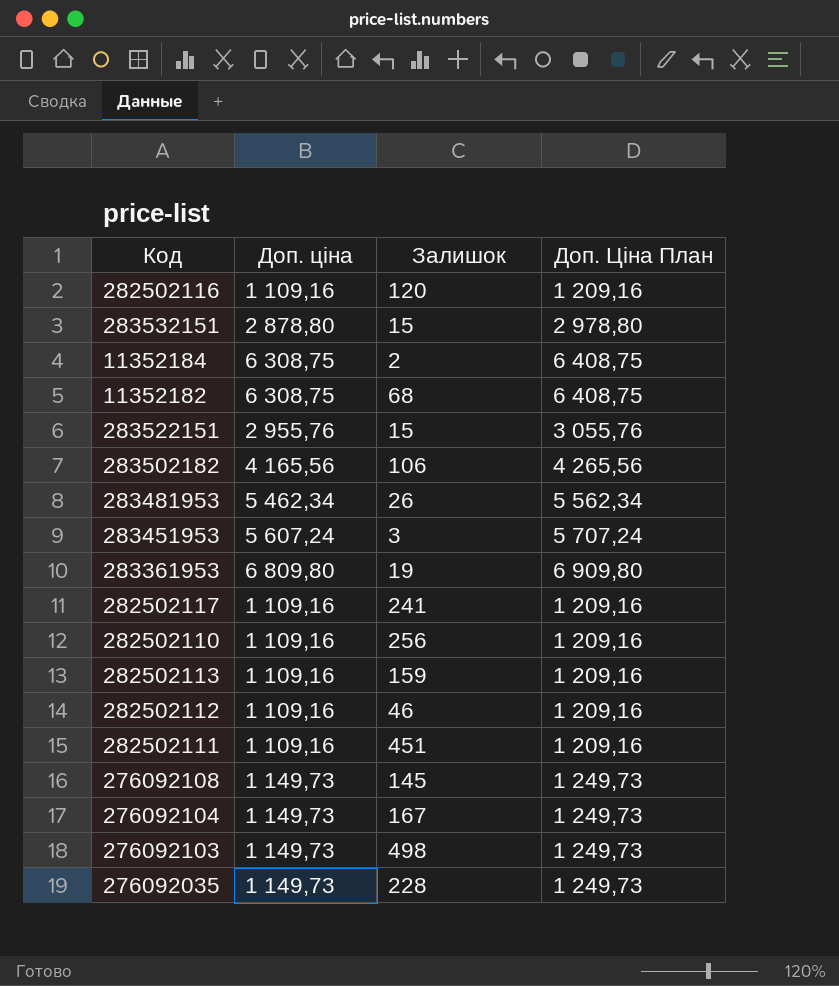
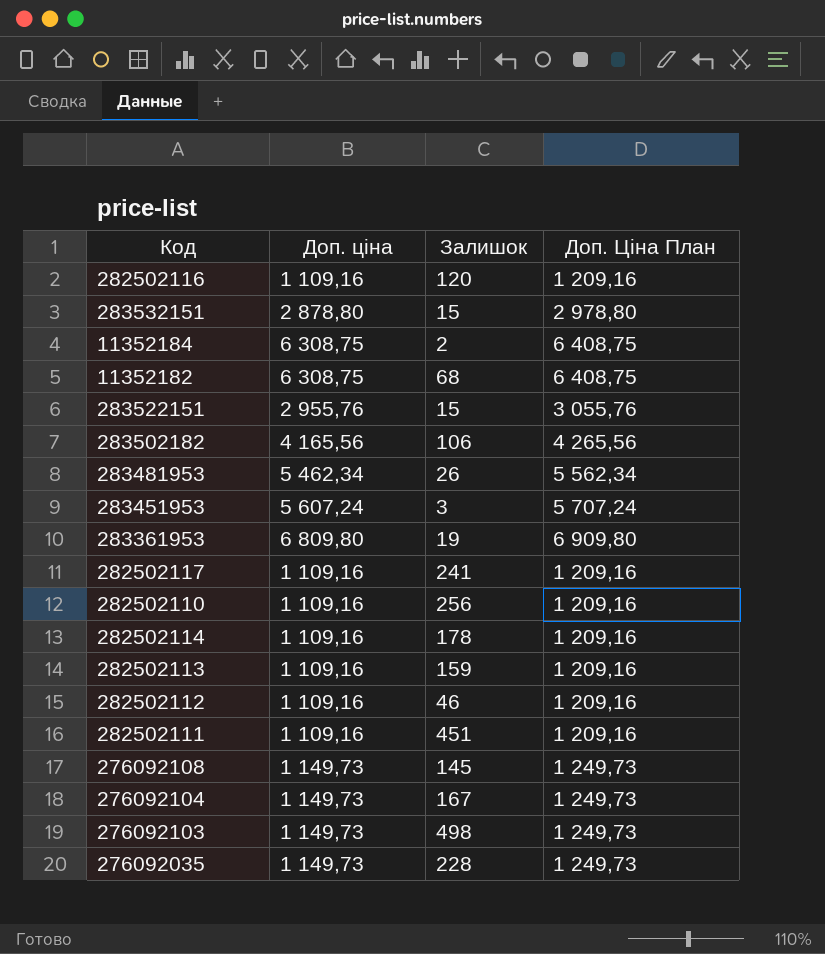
row 282502114: none -> 1 109,16 | 178 | 1 209,16

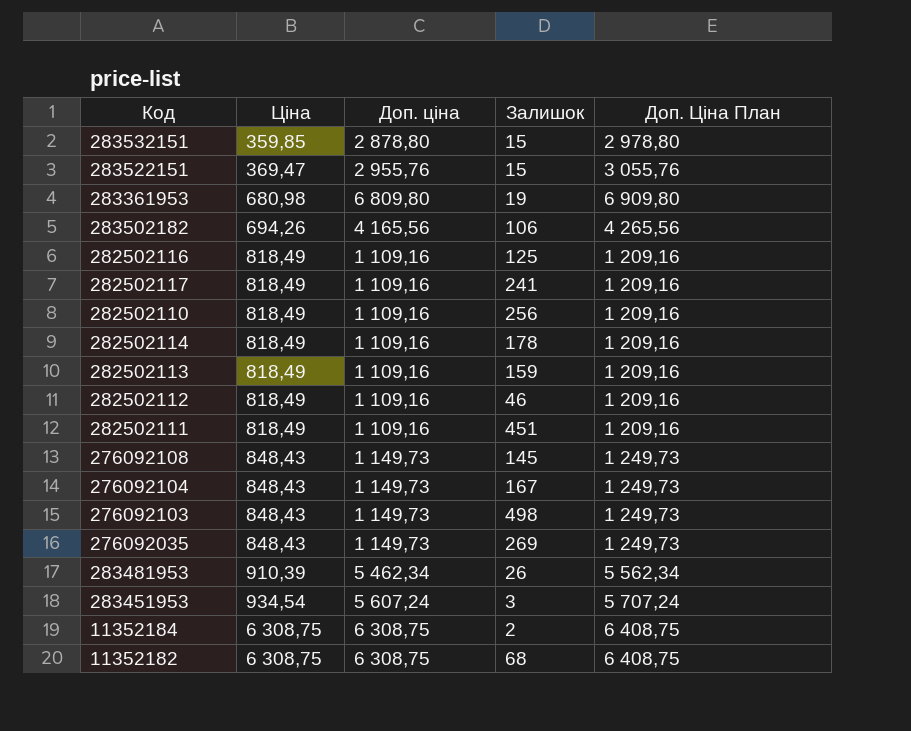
row order: none -> Ціна ascending
column Ціна | position: none -> 2
282502116 | Залишок: 120 -> 125
276092035 | Залишок: 228 -> 269

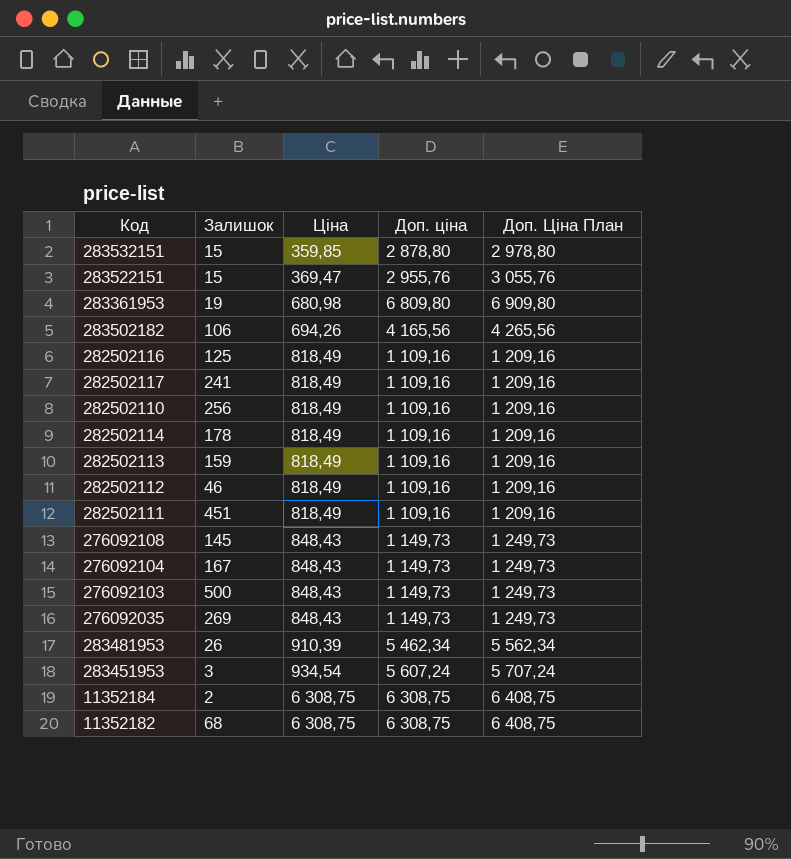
column Залишок | position: 4 -> 2
276092103 | Залишок: 498 -> 500

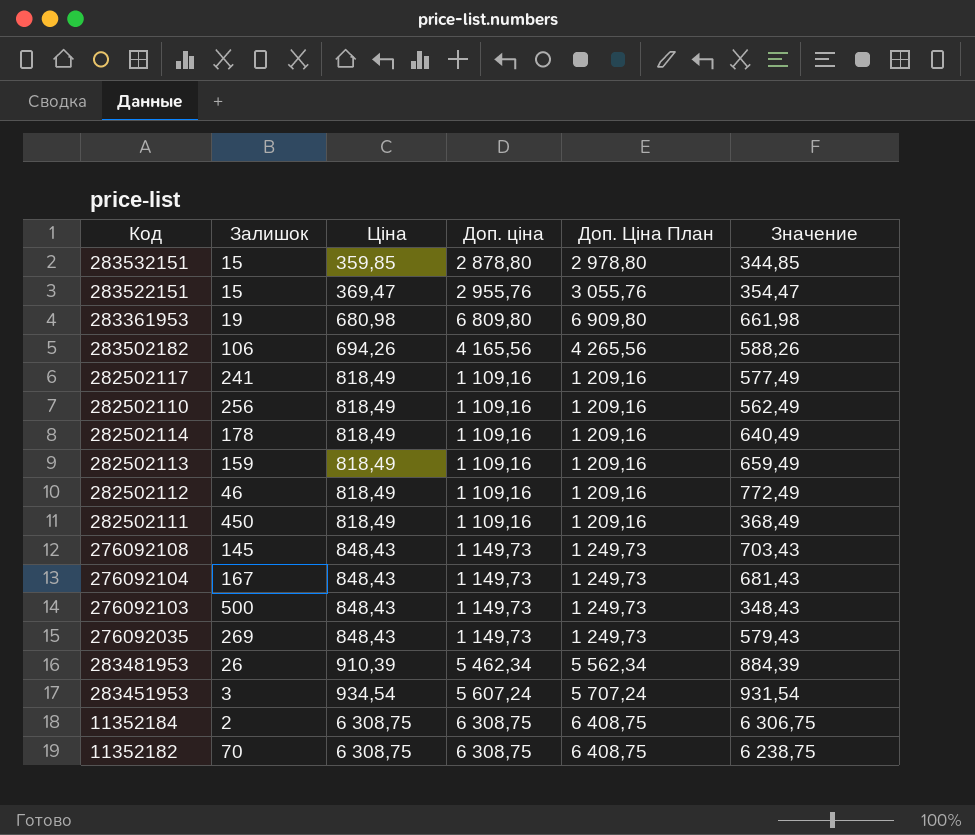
column Значение | formula: none -> [Ціна] - [Залишок]
row 282502116: 125 | 818,49 | 1 109,16 | 1 209,16 -> none
282502111 | Залишок: 451 -> 450
11352182 | Залишок: 68 -> 70

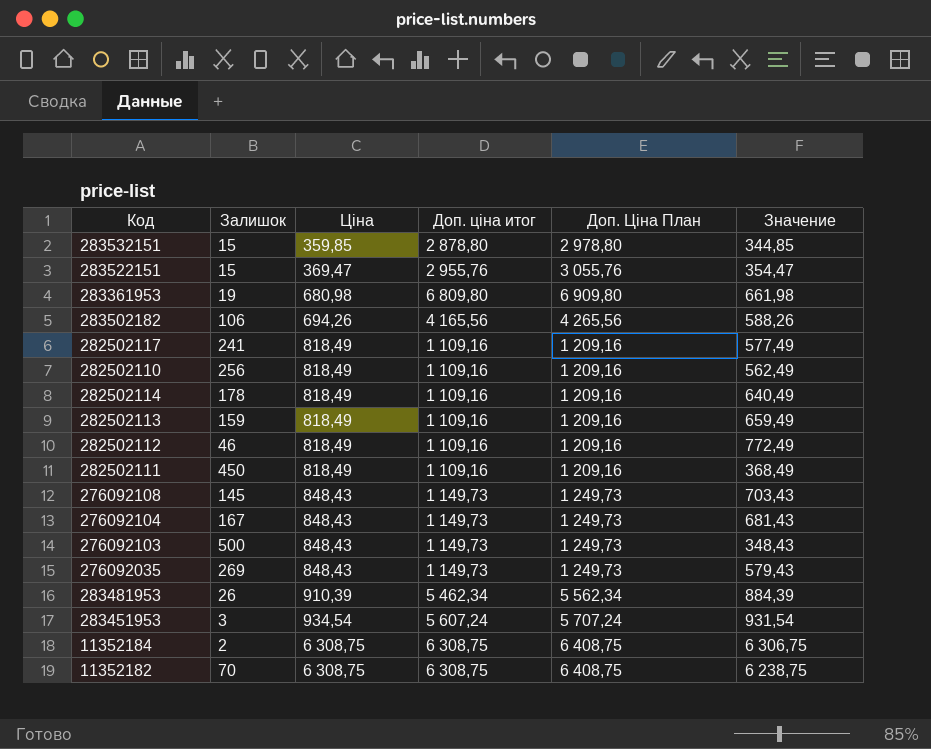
column name: Доп. ціна -> Доп. ціна итог

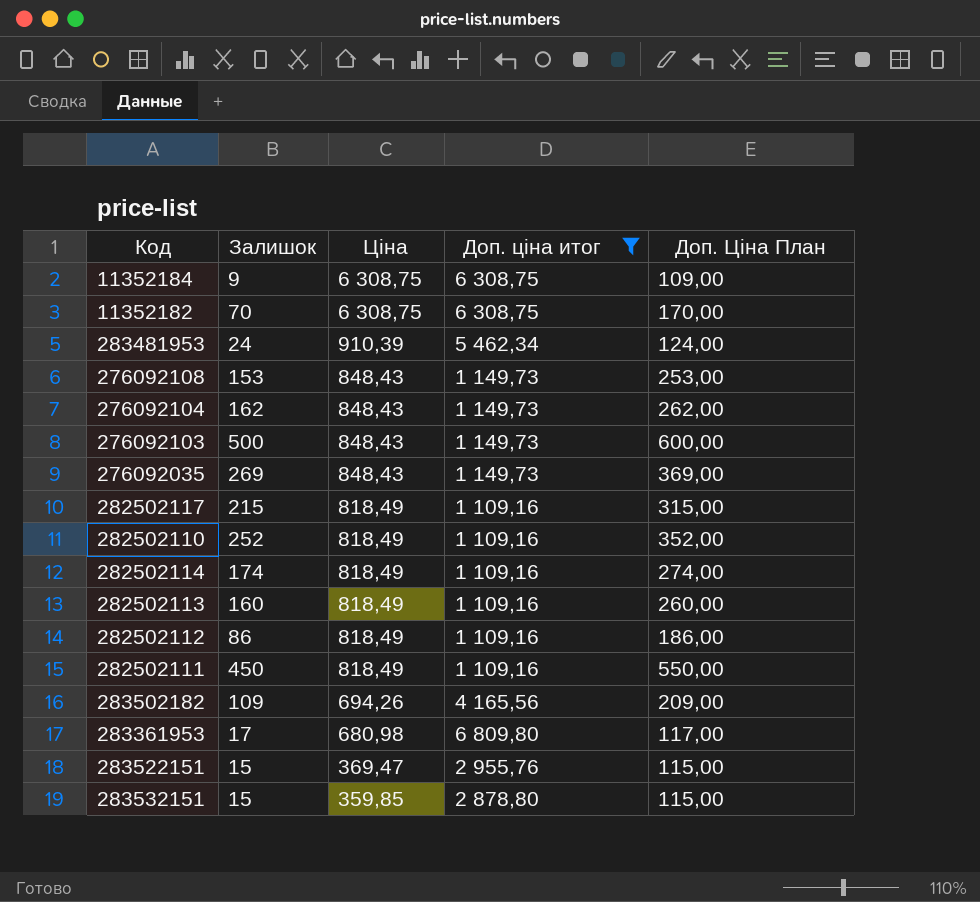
filter: none -> Доп. ціна итог != 5 607,24
row order: Ціна ascending -> Ціна descending
column Значение | formula: [Ціна] - [Залишок] -> none
column Доп. Ціна План | formula: [Доп. ціна итог] + 100 -> [Залишок] + 100
11352184 | Залишок: 2 -> 9
283481953 | Залишок: 26 -> 24
276092108 | Залишок: 145 -> 153
276092104 | Залишок: 167 -> 162
282502117 | Залишок: 241 -> 215
282502110 | Залишок: 256 -> 252
282502114 | Залишок: 178 -> 174
282502113 | Залишок: 159 -> 160
282502112 | Залишок: 46 -> 86
283502182 | Залишок: 106 -> 109
283361953 | Залишок: 19 -> 17

